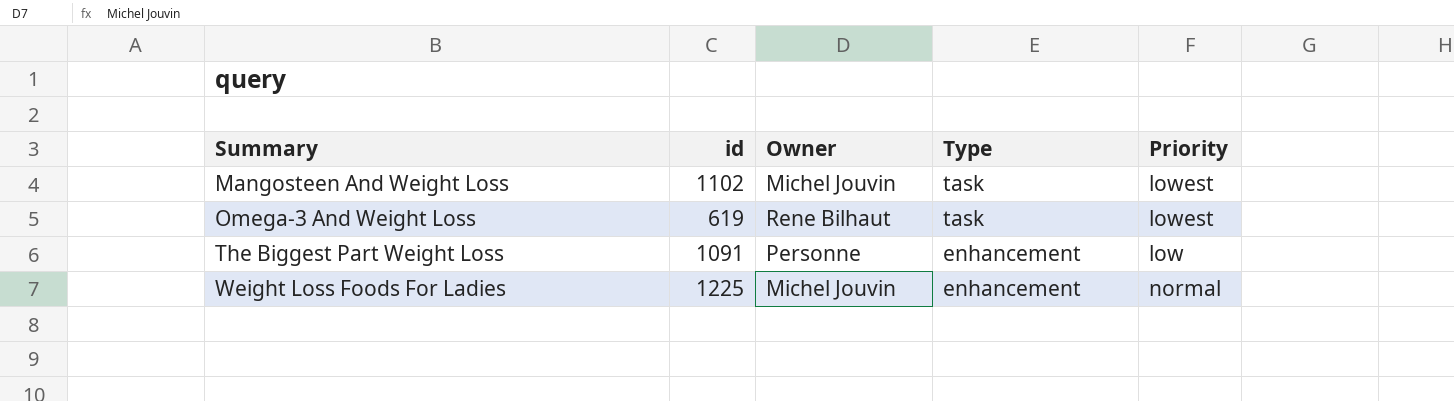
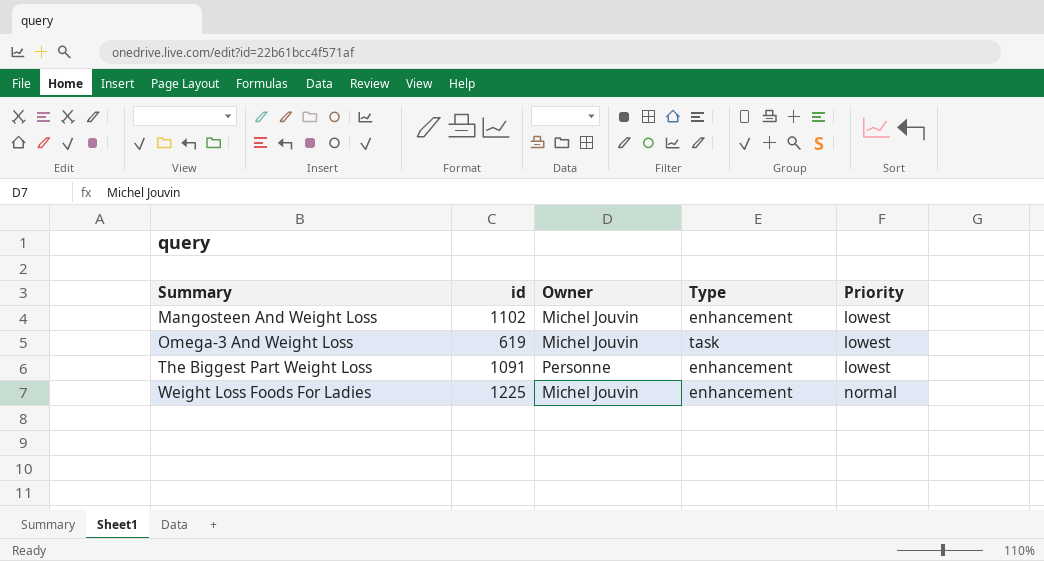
Mangosteen And Weight Loss | Type: task -> enhancement
Omega-3 And Weight Loss | Owner: Rene Bilhaut -> Michel Jouvin
The Biggest Part Weight Loss | Priority: low -> lowest

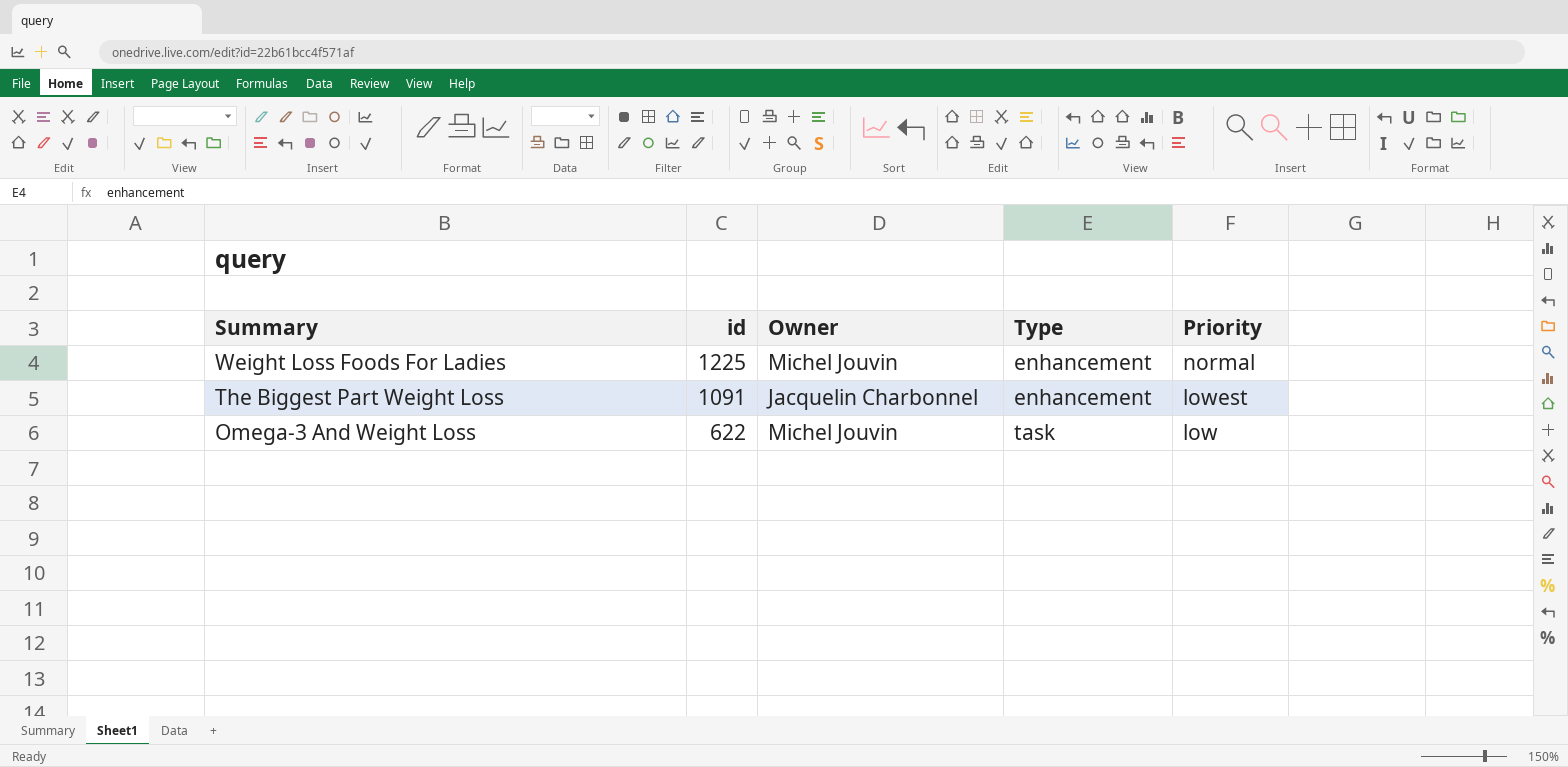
row order: Summary ascending -> Summary descending
row Mangosteen And Weight Loss: 1102 | Michel Jouvin | enhancement | lowest -> none
The Biggest Part Weight Loss | Owner: Personne -> Jacquelin Charbonnel
Omega-3 And Weight Loss | id: 619 -> 622
Omega-3 And Weight Loss | Priority: lowest -> low

